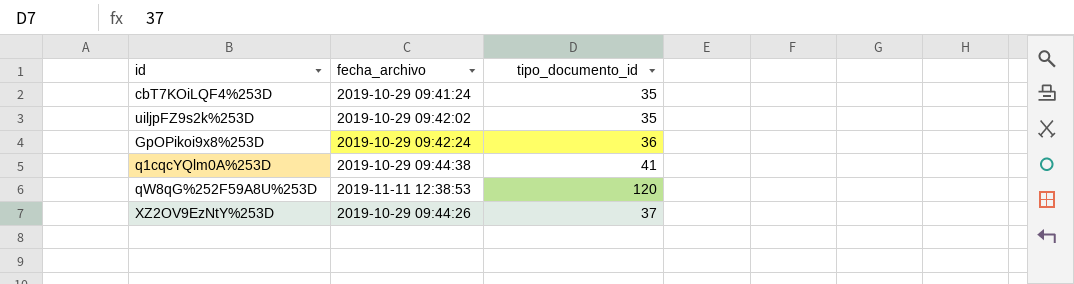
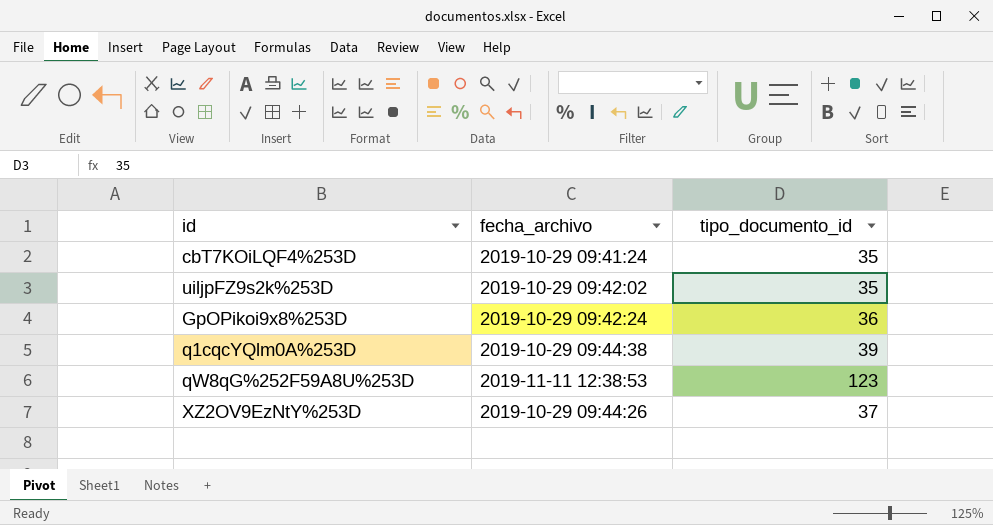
q1cqcYQlm0A%253D | tipo_documento_id: 41 -> 39
qW8qG%252F59A8U%253D | tipo_documento_id: 120 -> 123

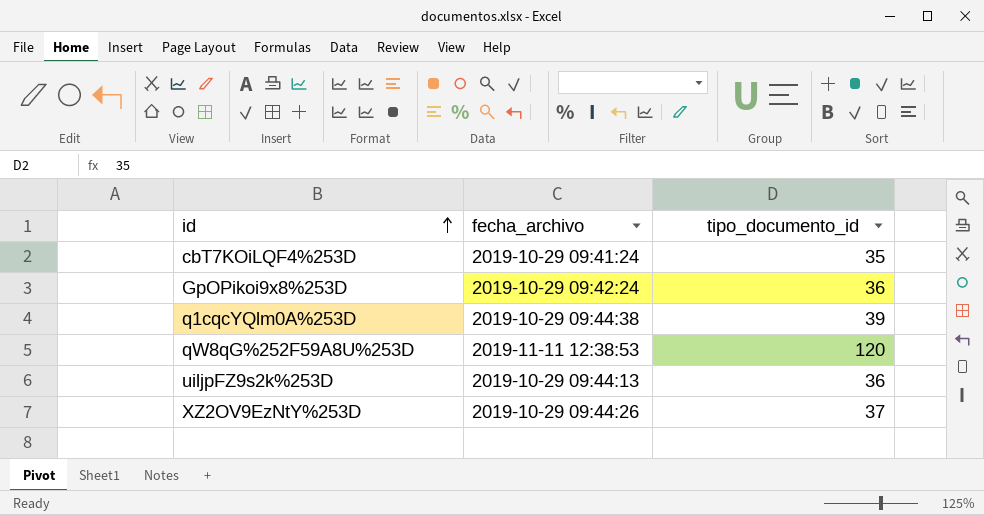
row order: none -> id ascending
qW8qG%252F59A8U%253D | tipo_documento_id: 123 -> 120
uiljpFZ9s2k%253D | fecha_archivo: 2019-10-29 09:42:02 -> 2019-10-29 09:44:13
uiljpFZ9s2k%253D | tipo_documento_id: 35 -> 36

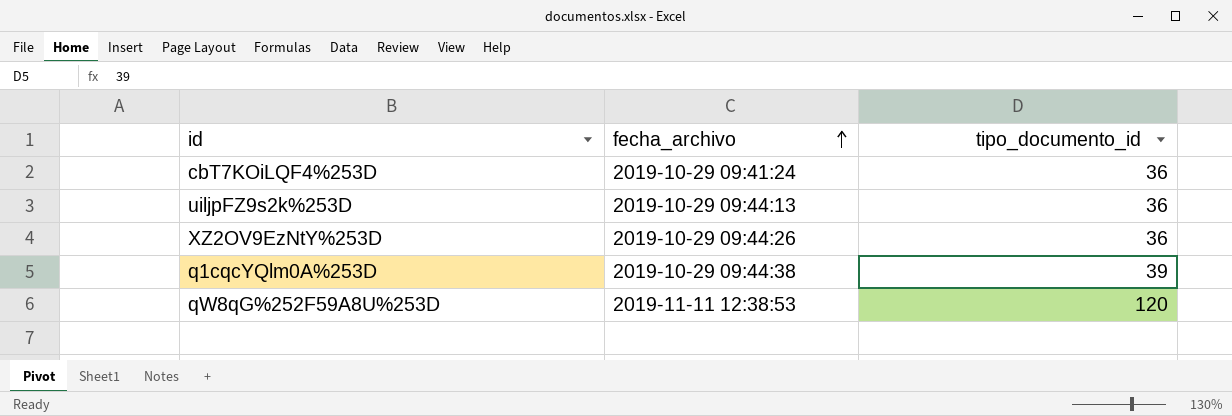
row order: id ascending -> fecha_archivo ascending
row GpOPikoi9x8%253D: 2019-10-29 09:42:24 | 36 -> none
cbT7KOiLQF4%253D | tipo_documento_id: 35 -> 36
XZ2OV9EzNtY%253D | tipo_documento_id: 37 -> 36

